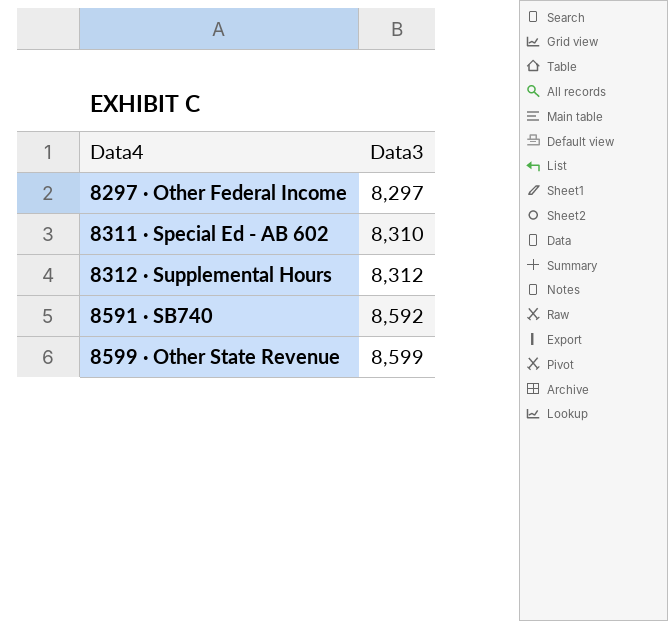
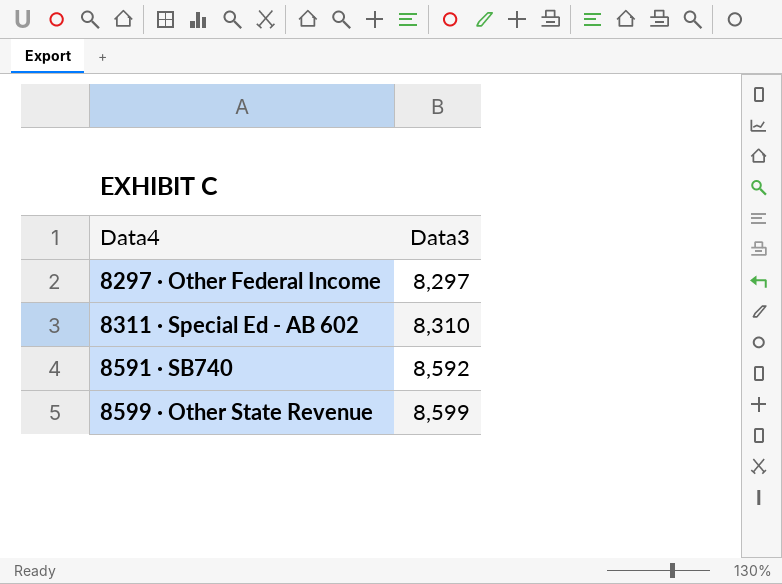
row 8312 · Supplemental Hours: 8,312 -> none

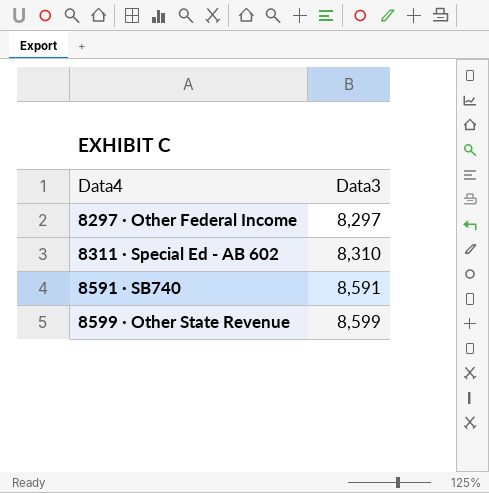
8591 · SB740 | Data3: 8,592 -> 8,591

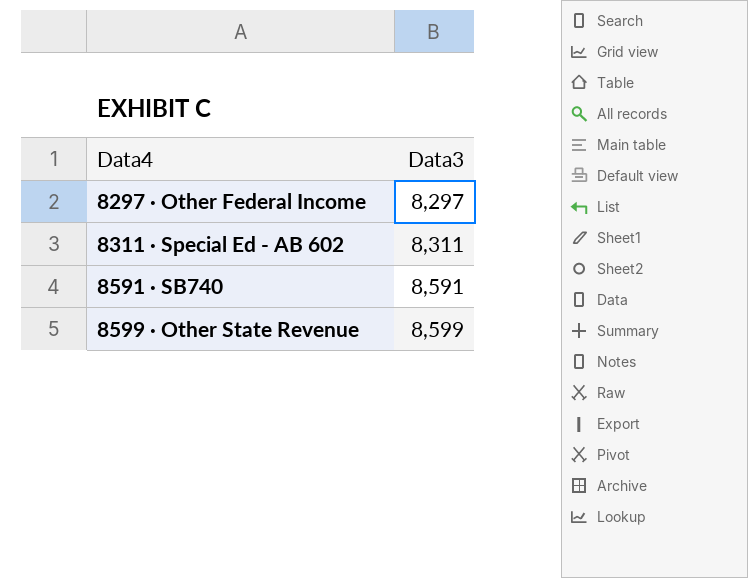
8311 · Special Ed - AB 602 | Data3: 8,310 -> 8,311

